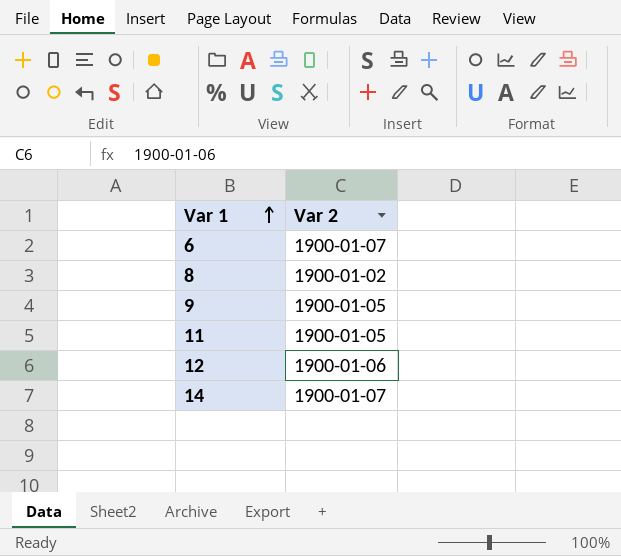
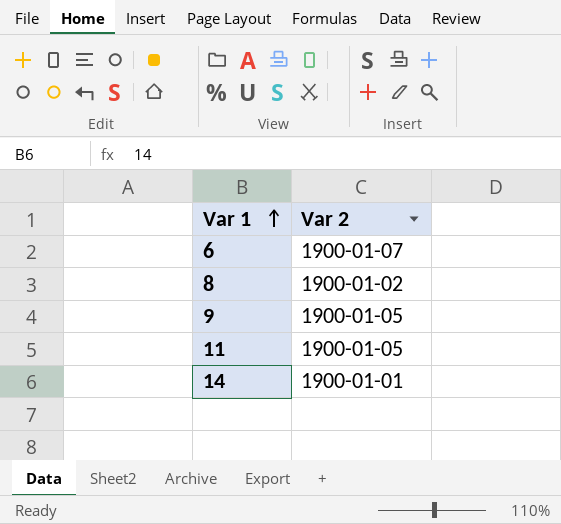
row 12: 1900-01-06 -> none
14 | Var 2: 1900-01-07 -> 1900-01-01

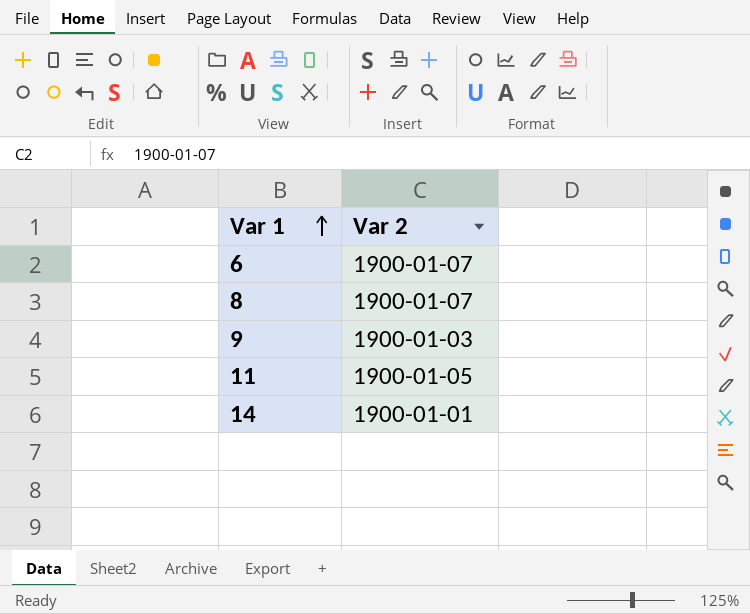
8 | Var 2: 1900-01-02 -> 1900-01-07
9 | Var 2: 1900-01-05 -> 1900-01-03

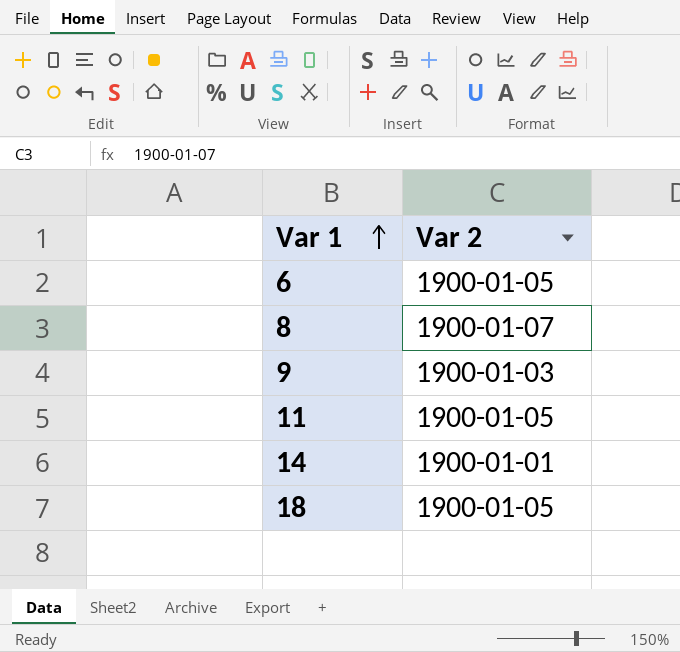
6 | Var 2: 1900-01-07 -> 1900-01-05
row 18: none -> 1900-01-05

